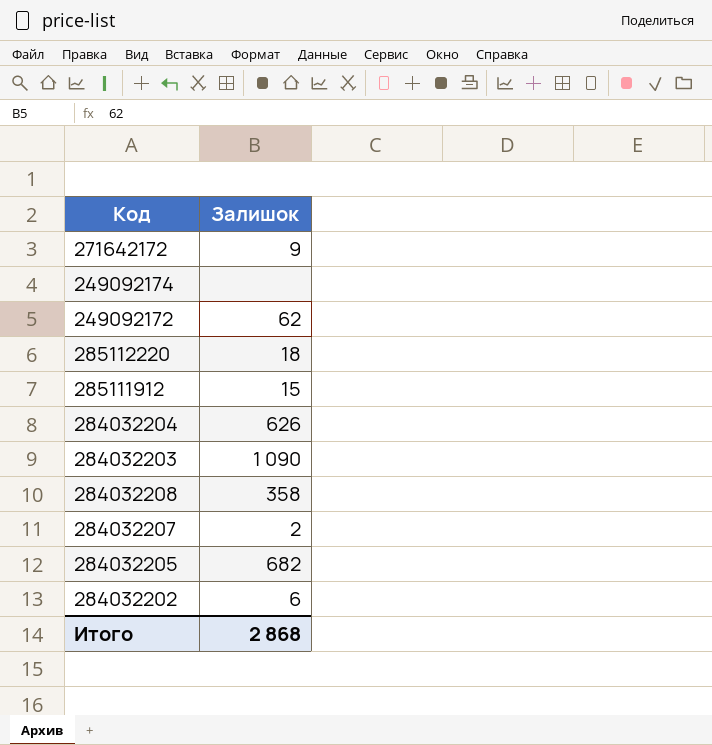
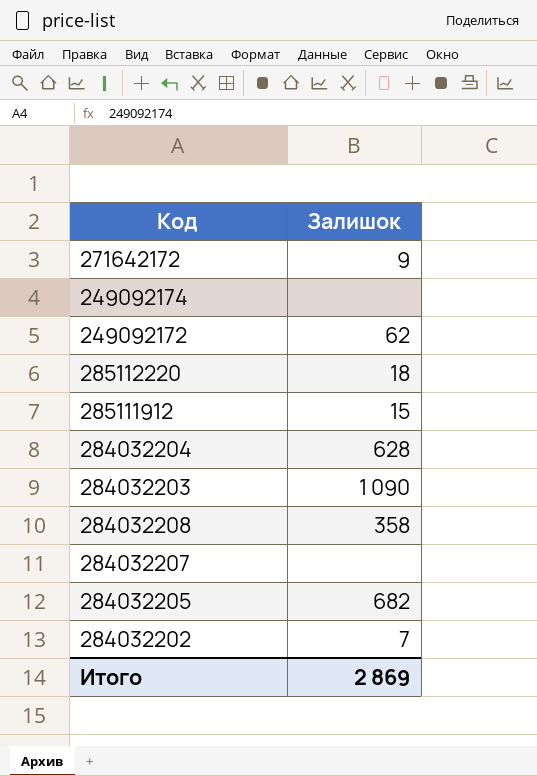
284032204 | Залишок: 626 -> 628
284032207 | Залишок: 2 -> none
284032202 | Залишок: 6 -> 7
Итого | Залишок: 2 868 -> 2 869

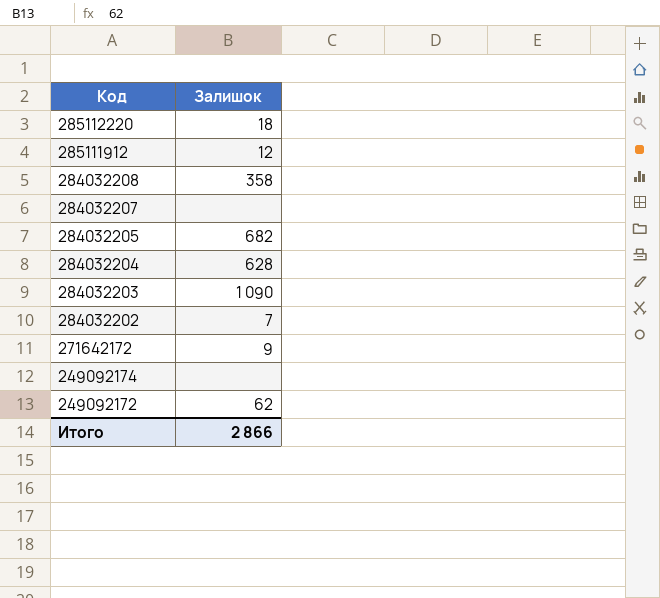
row order: none -> Код descending
285111912 | Залишок: 15 -> 12
Итого | Залишок: 2 869 -> 2 866

